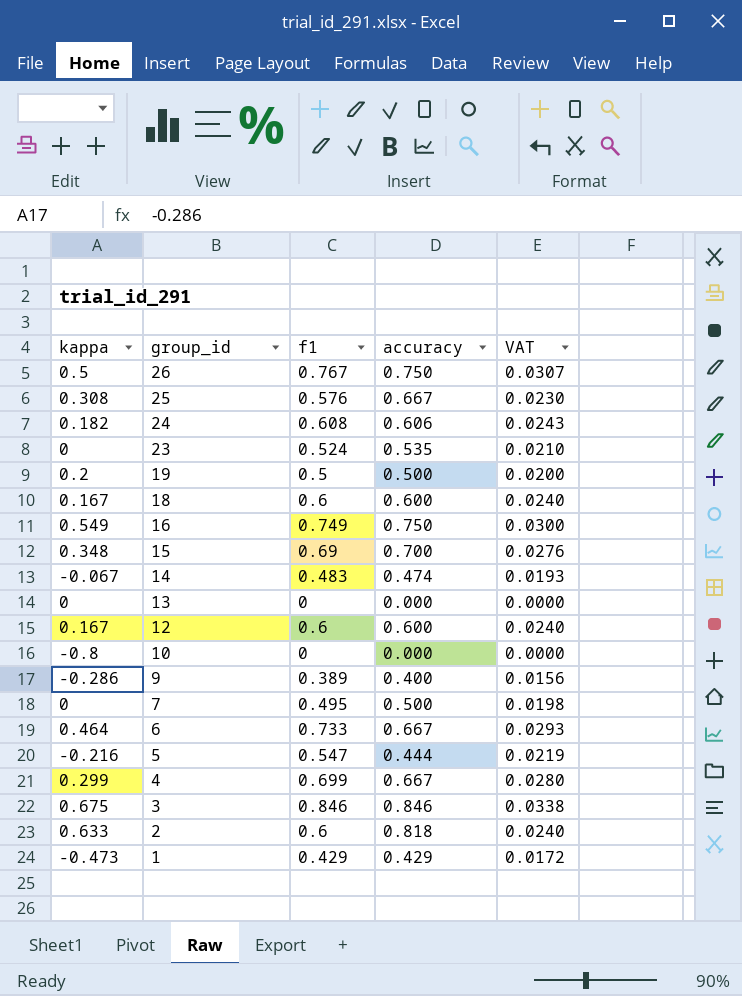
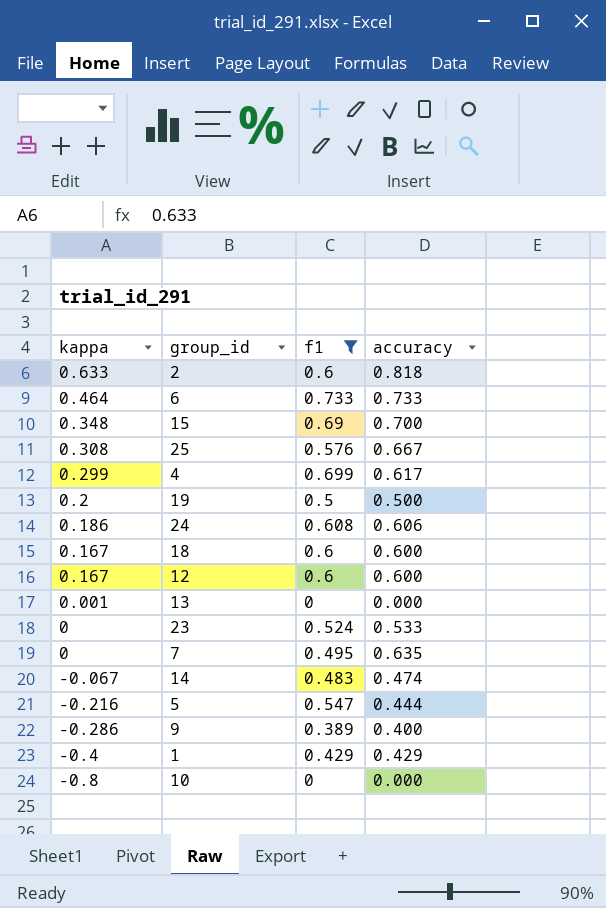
filter: none -> f1 <= 0.733
row order: group_id descending -> kappa descending
column VAT | formula: [f1] * 0.04 -> none
6 | accuracy: 0.667 -> 0.733
4 | accuracy: 0.667 -> 0.617
24 | kappa: 0.182 -> 0.186
13 | kappa: 0 -> 0.001
23 | accuracy: 0.535 -> 0.533
7 | accuracy: 0.500 -> 0.635
1 | kappa: -0.473 -> -0.4

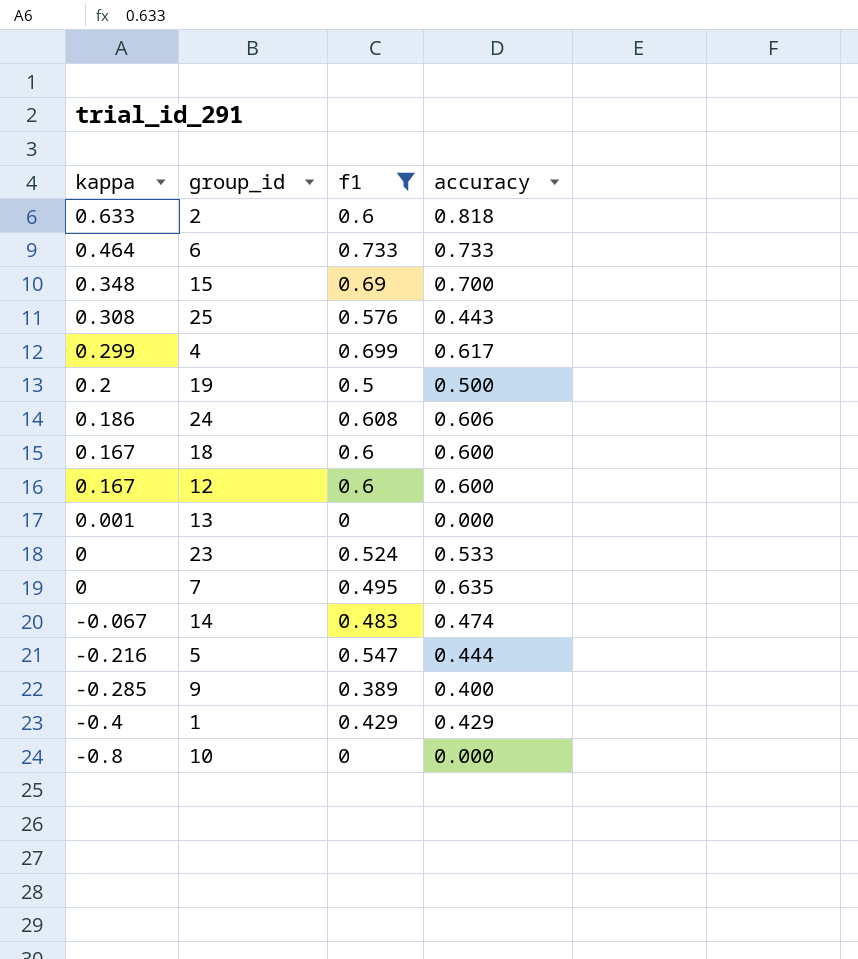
25 | accuracy: 0.667 -> 0.443
9 | kappa: -0.286 -> -0.285

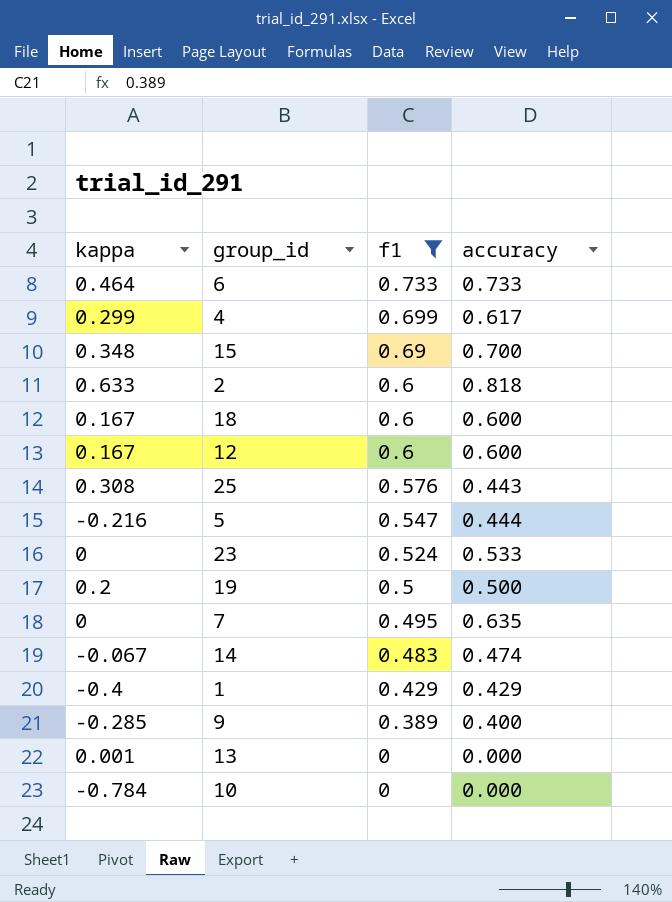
row order: kappa descending -> f1 descending
row 24: 0.186 | 0.608 | 0.606 -> none
10 | kappa: -0.8 -> -0.784

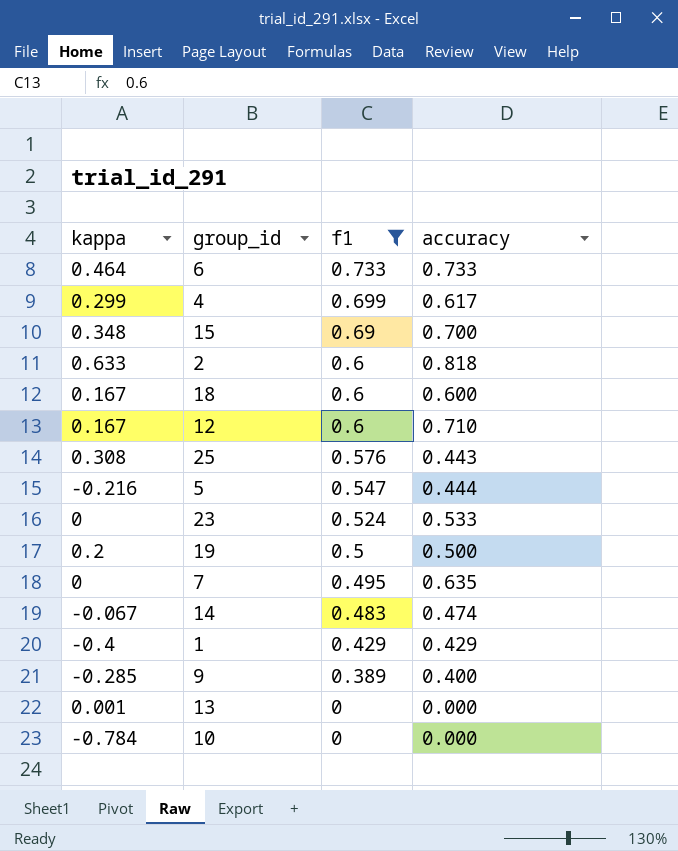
12 | accuracy: 0.600 -> 0.710

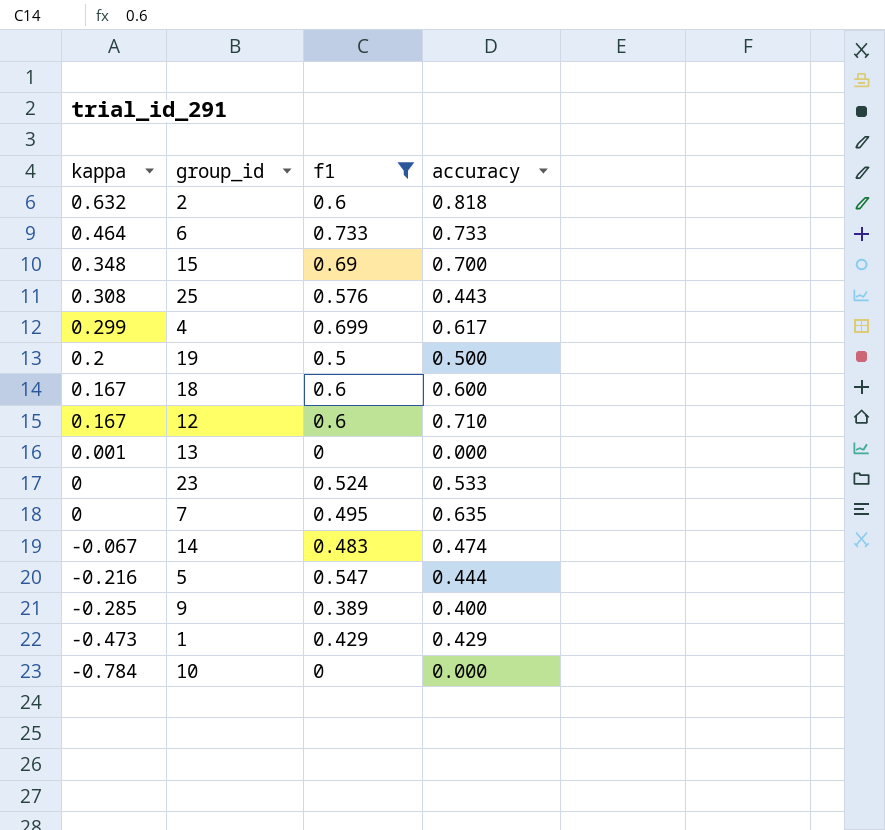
row order: f1 descending -> kappa descending
2 | kappa: 0.633 -> 0.632
1 | kappa: -0.4 -> -0.473

